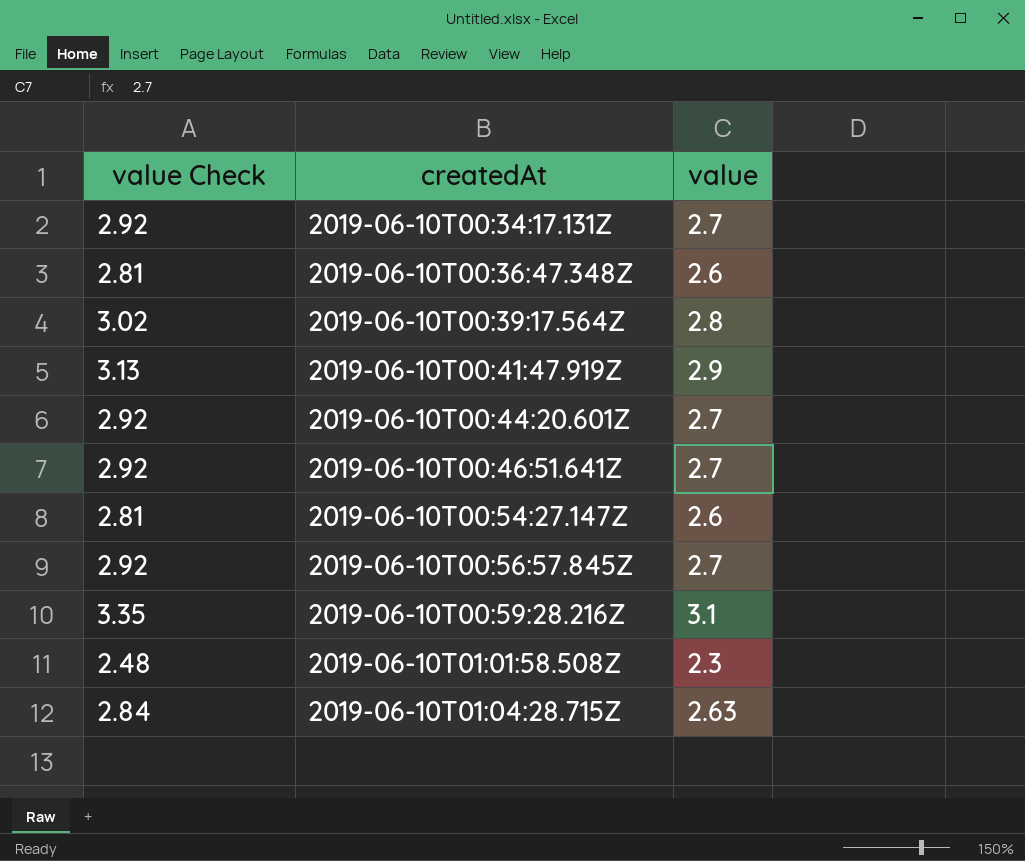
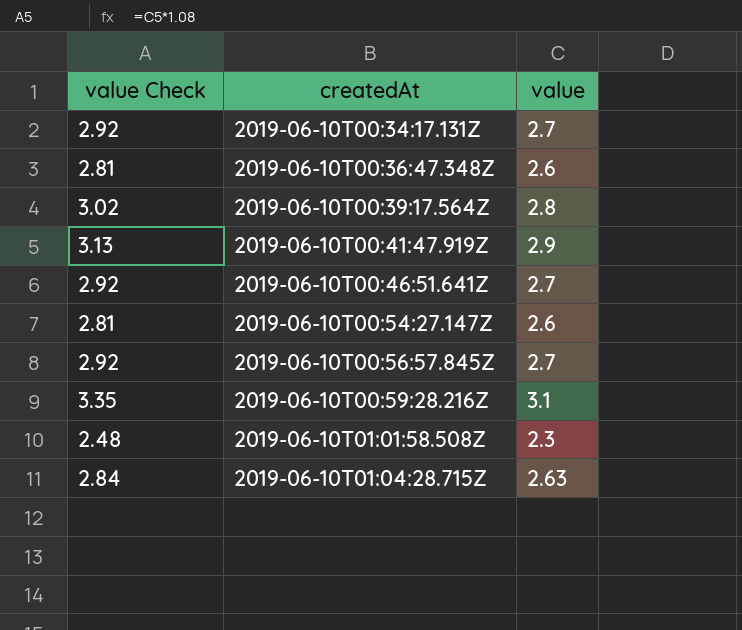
row 2019-06-10T00:44:20.601Z: 2.92 | 2.7 -> none

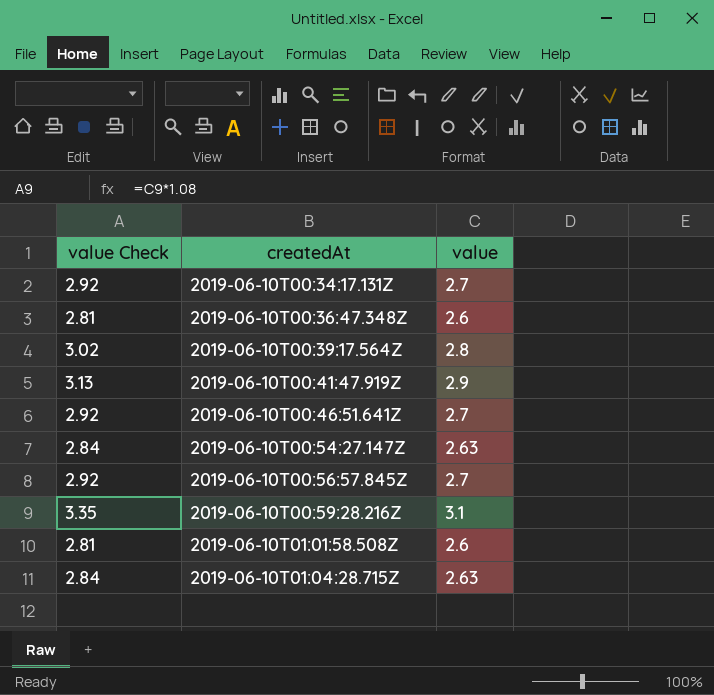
2019-06-10T00:54:27.147Z | value Check: 2.81 -> 2.84
2019-06-10T00:54:27.147Z | value: 2.6 -> 2.63
2019-06-10T01:01:58.508Z | value Check: 2.48 -> 2.81
2019-06-10T01:01:58.508Z | value: 2.3 -> 2.6

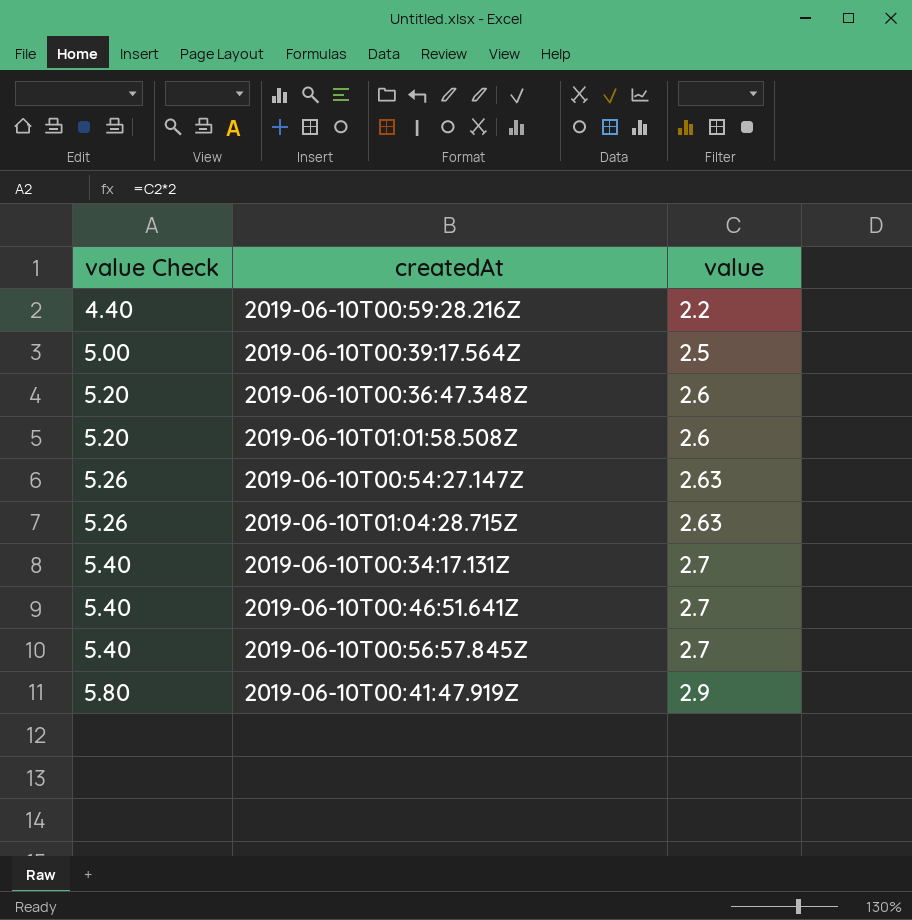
row order: createdAt ascending -> value Check ascending
column value Check | formula: [value] * 1.08 -> [value] * 2
2019-06-10T00:59:28.216Z | value: 3.1 -> 2.2
2019-06-10T00:39:17.564Z | value: 2.8 -> 2.5

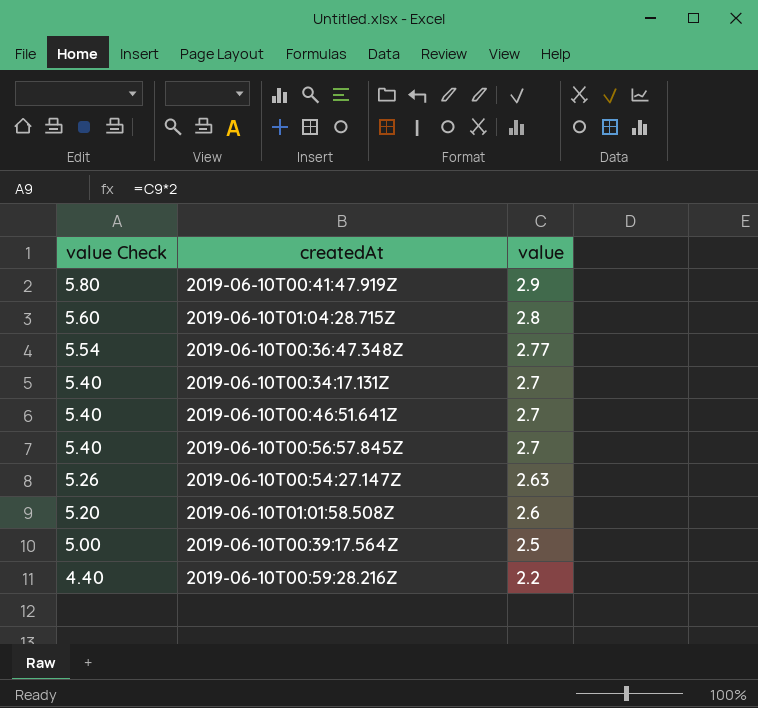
row order: value Check ascending -> value Check descending
2019-06-10T01:04:28.715Z | value Check: 5.26 -> 5.60
2019-06-10T01:04:28.715Z | value: 2.63 -> 2.8
2019-06-10T00:36:47.348Z | value Check: 5.20 -> 5.54
2019-06-10T00:36:47.348Z | value: 2.6 -> 2.77

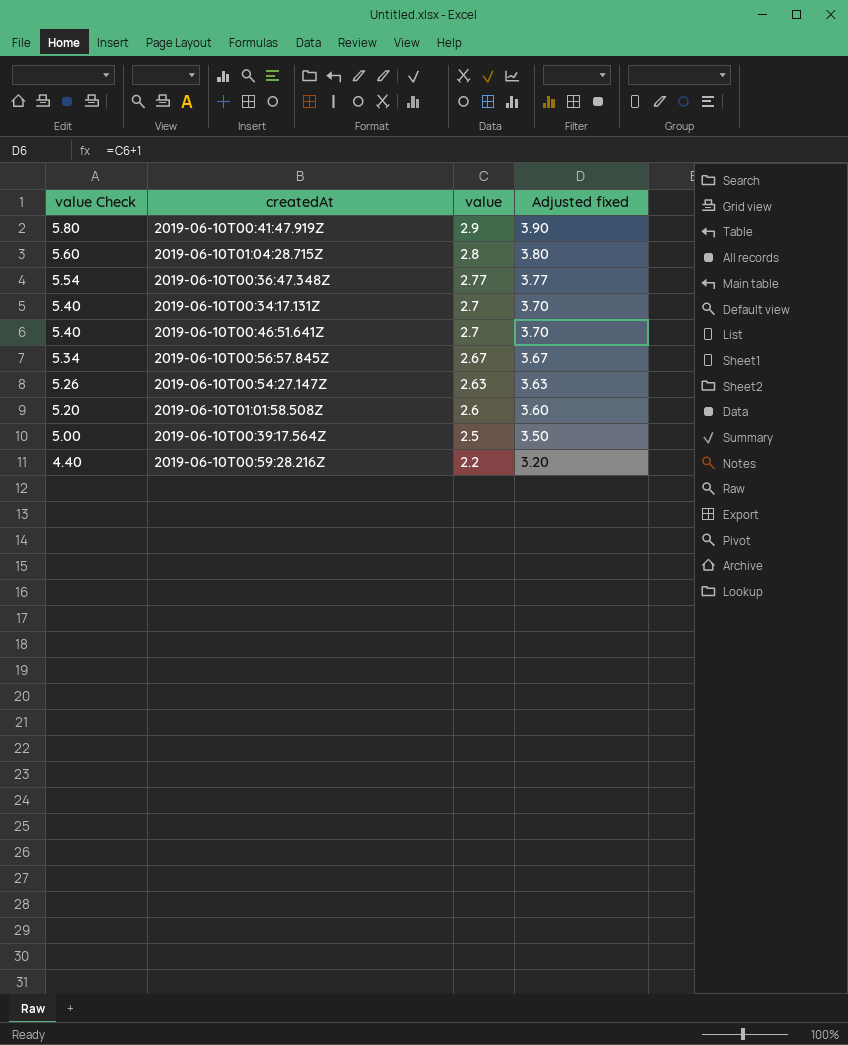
column Adjusted fixed | formula: none -> [value] + 1
2019-06-10T00:56:57.845Z | value Check: 5.40 -> 5.34
2019-06-10T00:56:57.845Z | value: 2.7 -> 2.67

